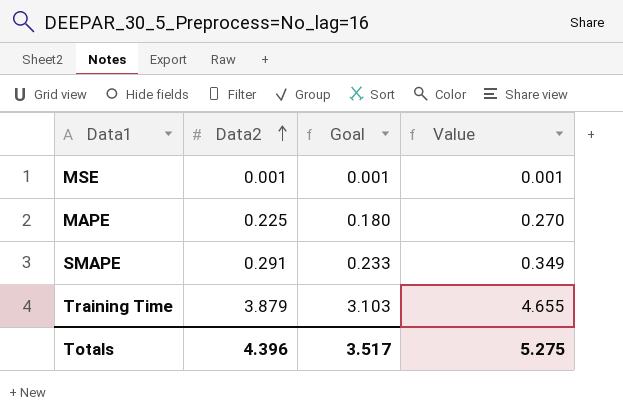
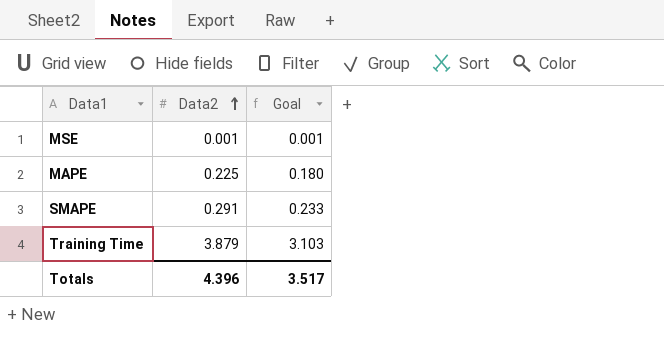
column Value | formula: [Data2] * 1.2 -> none

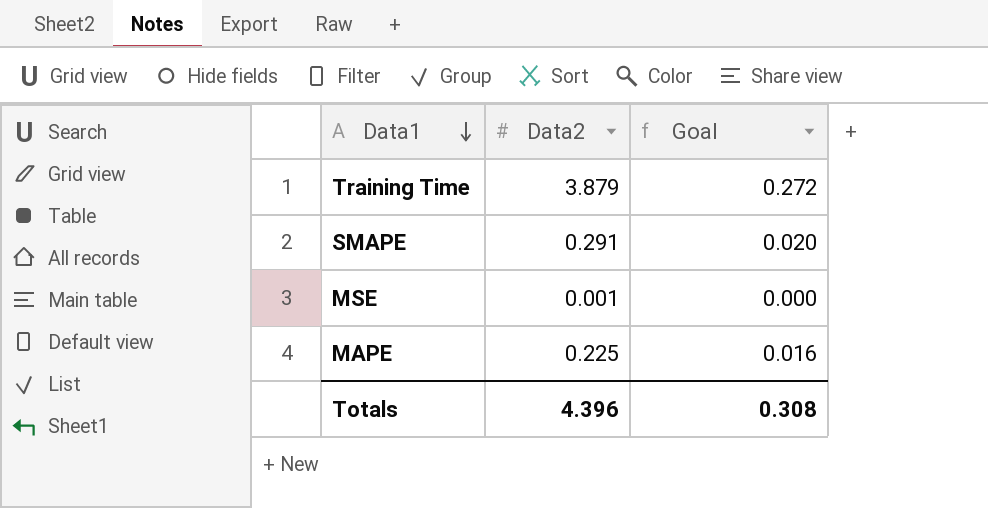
row order: Data2 ascending -> Data1 descending
column Goal | formula: [Data2] * 0.8 -> [Data2] * 0.07
Totals | Goal: 3.517 -> 0.308

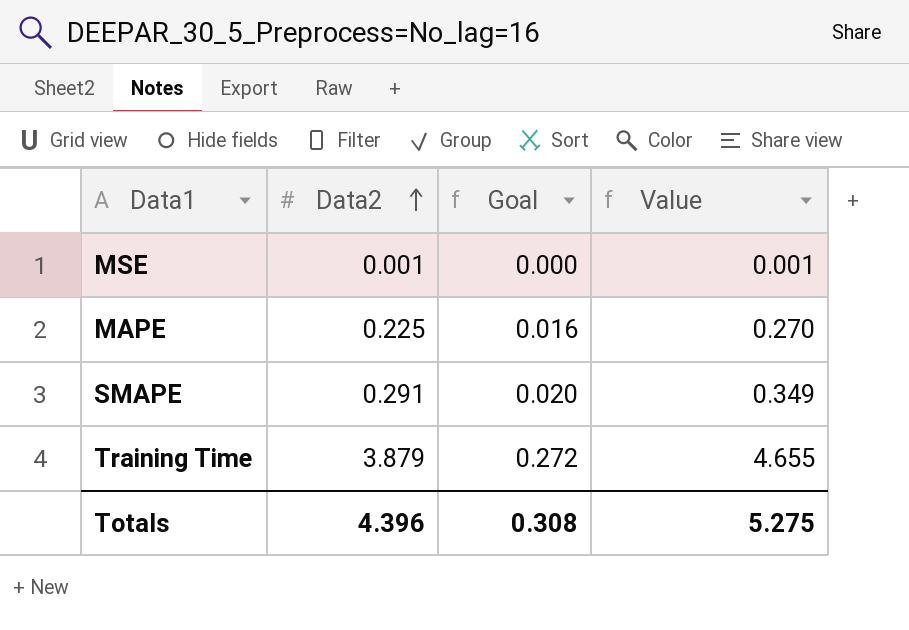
row order: Data1 descending -> Data2 ascending
column Value | formula: none -> [Data2] * 1.2

